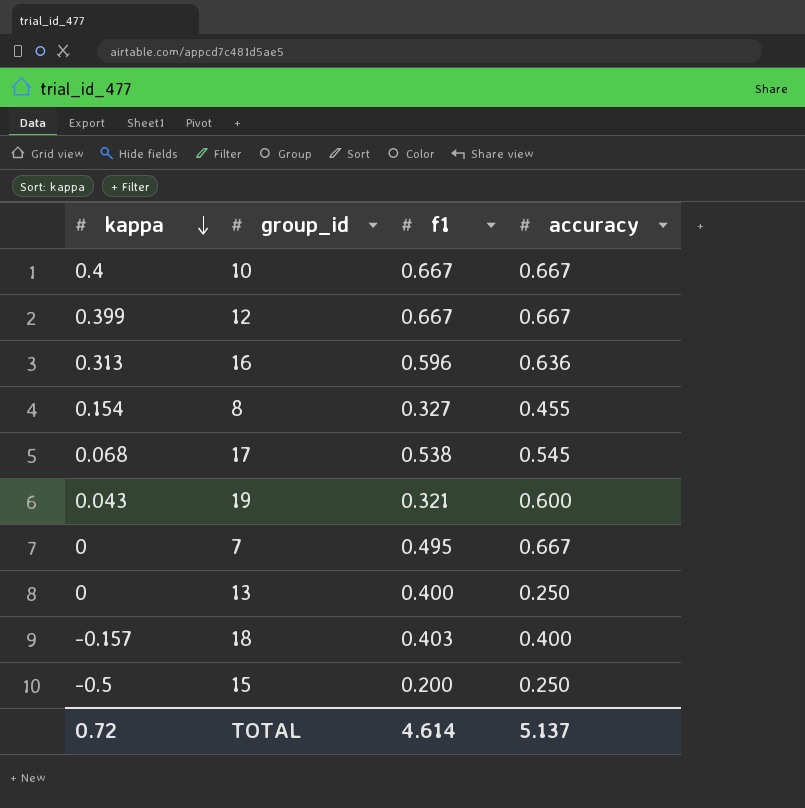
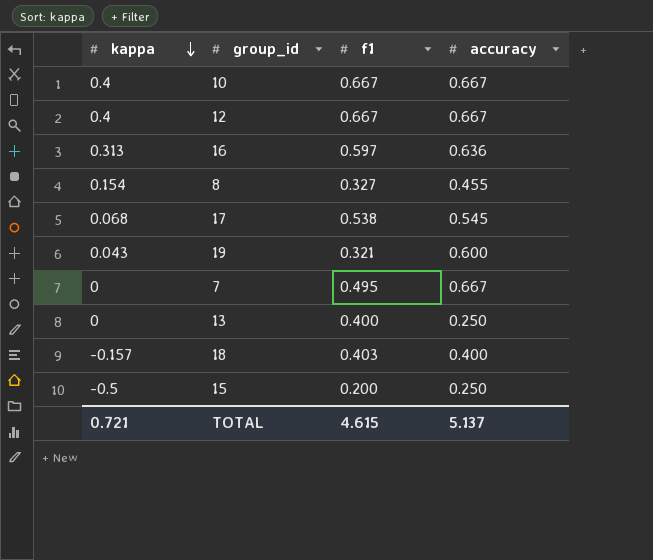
12 | kappa: 0.399 -> 0.4
16 | f1: 0.596 -> 0.597
TOTAL | kappa: 0.72 -> 0.721
TOTAL | f1: 4.614 -> 4.615

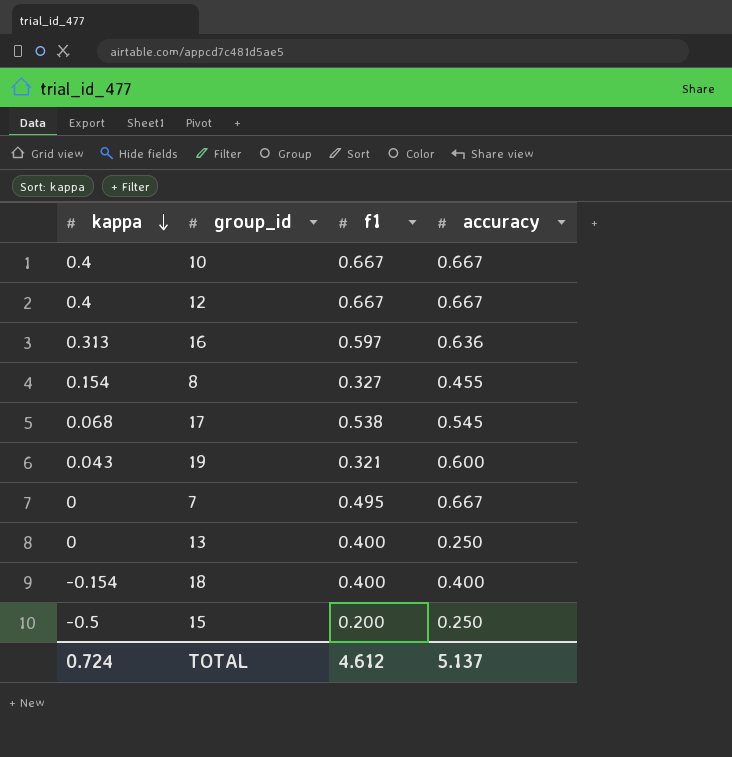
18 | kappa: -0.157 -> -0.154
18 | f1: 0.403 -> 0.400
TOTAL | kappa: 0.721 -> 0.724
TOTAL | f1: 4.615 -> 4.612

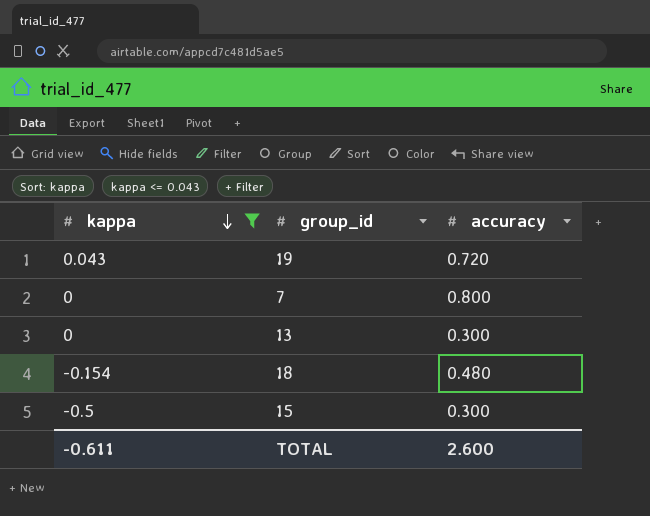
filter: none -> kappa <= 0.043
column f1 | position: 3 -> none
19 | accuracy: 0.600 -> 0.720
7 | accuracy: 0.667 -> 0.800
13 | accuracy: 0.250 -> 0.300
18 | accuracy: 0.400 -> 0.480
15 | accuracy: 0.250 -> 0.300
TOTAL | kappa: 0.724 -> -0.611
TOTAL | accuracy: 5.137 -> 2.600

